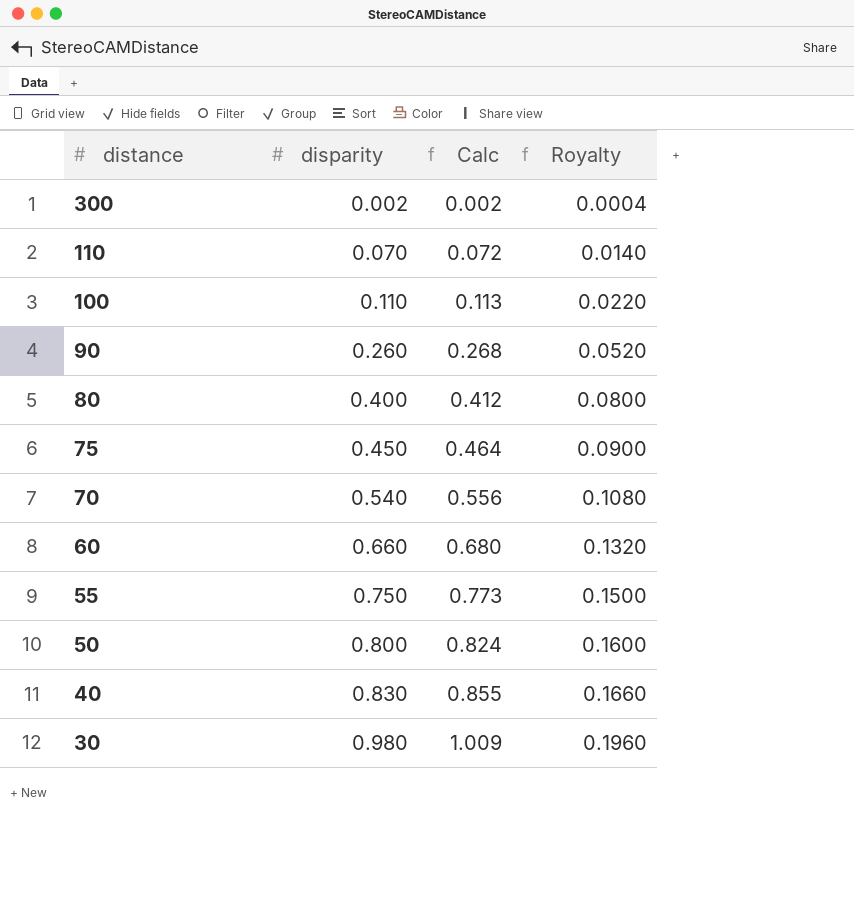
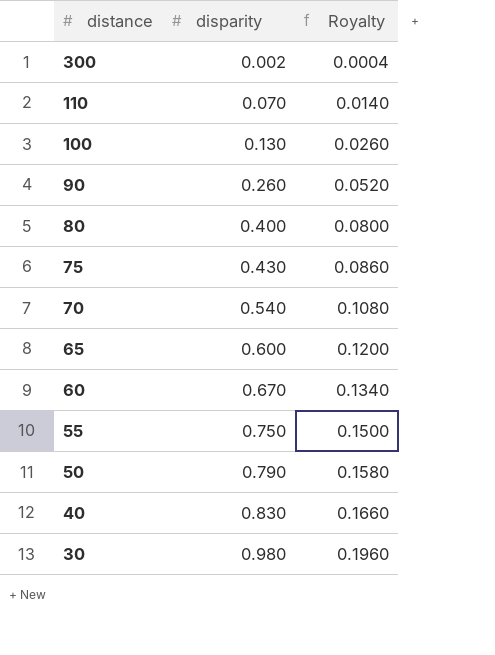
column Calc | formula: [disparity] * 1.03 -> none
100 | disparity: 0.110 -> 0.130
100 | Royalty: 0.0220 -> 0.0260
75 | disparity: 0.450 -> 0.430
75 | Royalty: 0.0900 -> 0.0860
row 65: none -> 0.600 | 0.1200
60 | disparity: 0.660 -> 0.670
60 | Royalty: 0.1320 -> 0.1340
50 | disparity: 0.800 -> 0.790
50 | Royalty: 0.1600 -> 0.1580

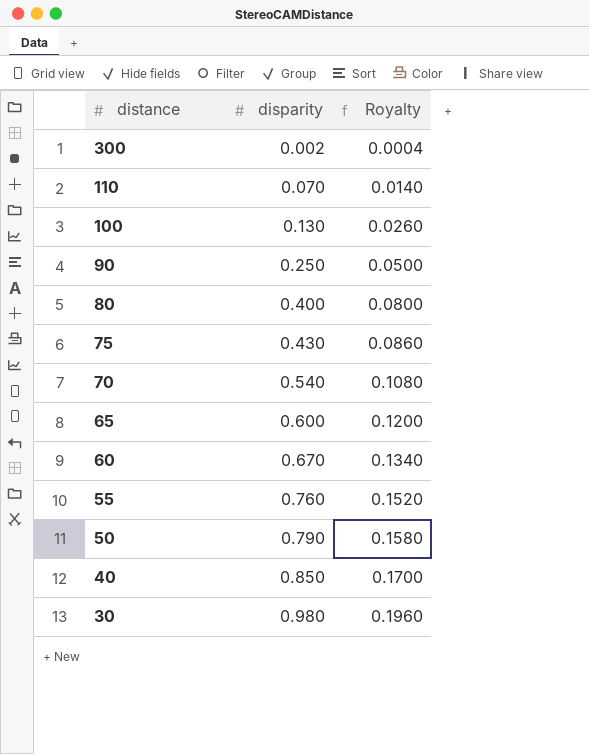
90 | disparity: 0.260 -> 0.250
90 | Royalty: 0.0520 -> 0.0500
55 | disparity: 0.750 -> 0.760
55 | Royalty: 0.1500 -> 0.1520
40 | disparity: 0.830 -> 0.850
40 | Royalty: 0.1660 -> 0.1700

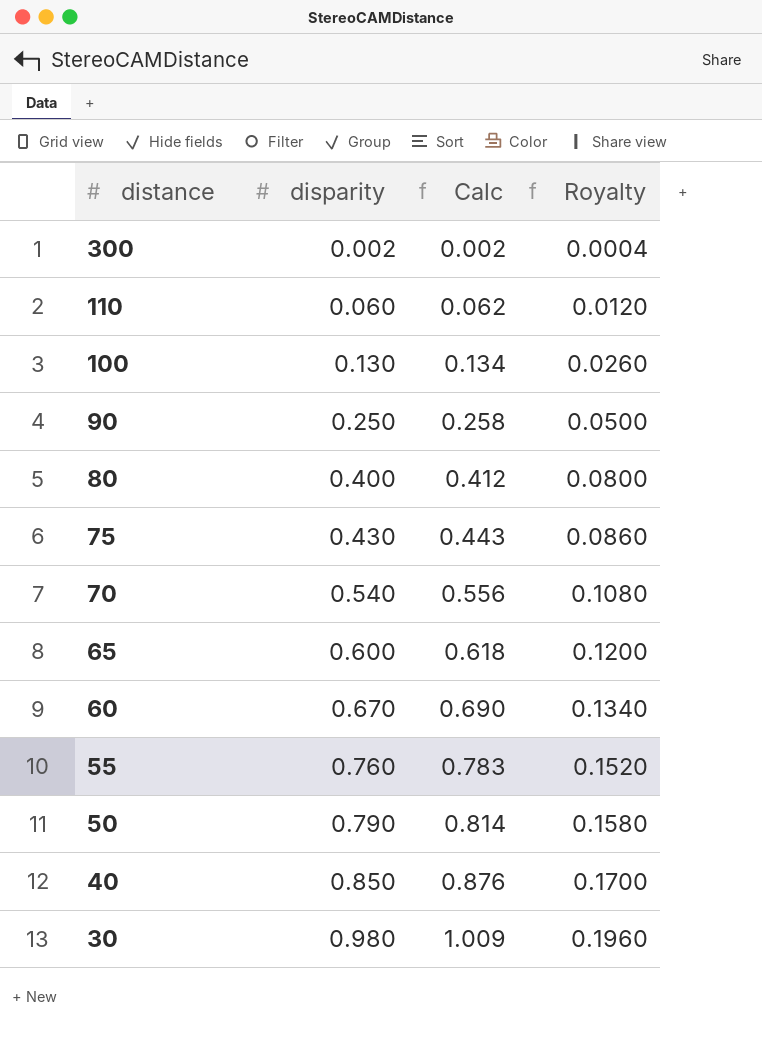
column Calc | formula: none -> [disparity] * 1.03
110 | disparity: 0.070 -> 0.060
110 | Royalty: 0.0140 -> 0.0120

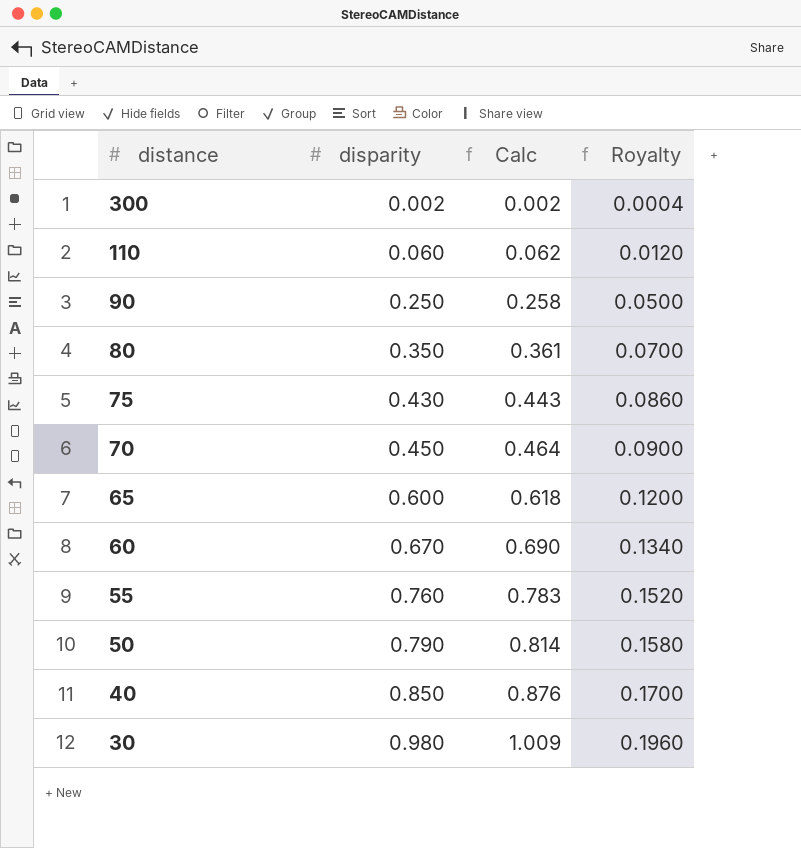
row 100: 0.130 | 0.134 | 0.0260 -> none
80 | disparity: 0.400 -> 0.350
80 | Calc: 0.412 -> 0.361
80 | Royalty: 0.0800 -> 0.0700
70 | disparity: 0.540 -> 0.450
70 | Calc: 0.556 -> 0.464
70 | Royalty: 0.1080 -> 0.0900

